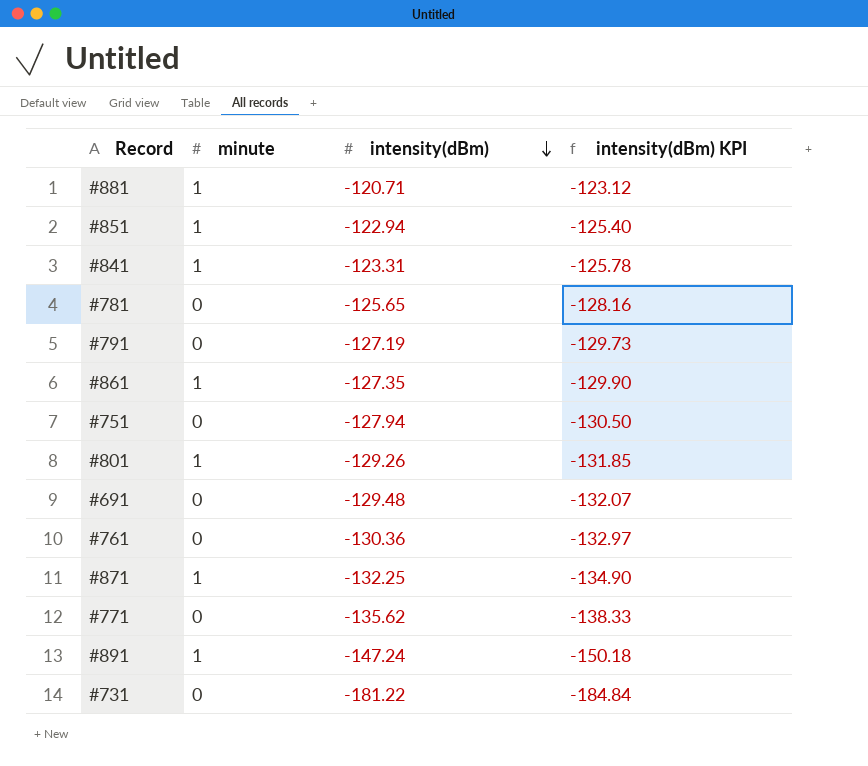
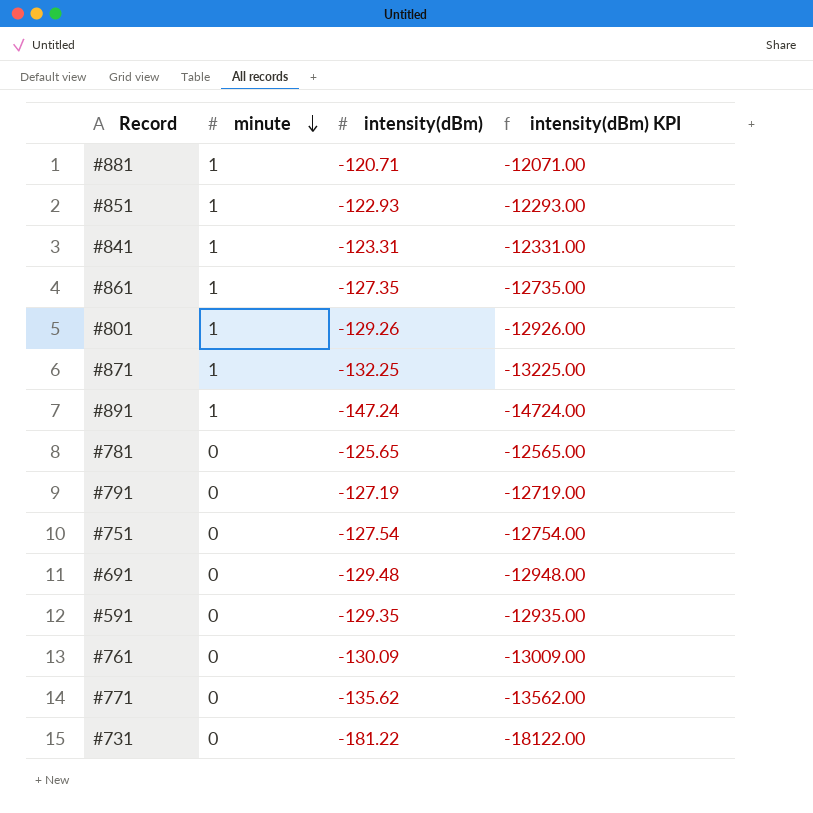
row order: intensity(dBm) descending -> minute descending
column intensity(dBm) KPI | formula: [intensity(dBm)] * 1.02 -> [intensity(dBm)] * 100
#851 | intensity(dBm): -122.94 -> -122.93
#751 | intensity(dBm): -127.94 -> -127.54
row #591: none -> 0 | -129.35 | -12935.00
#761 | intensity(dBm): -130.36 -> -130.09

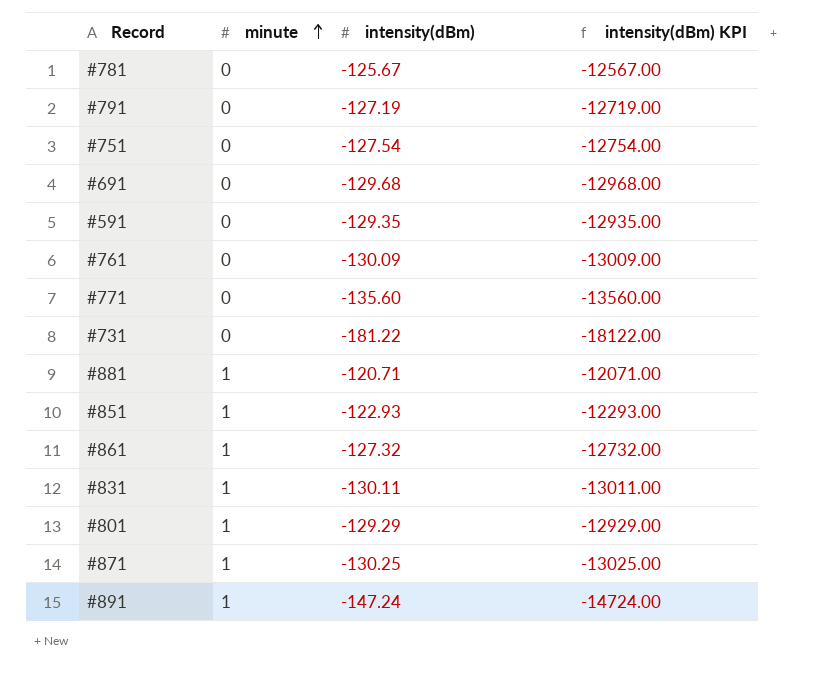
row order: minute descending -> minute ascending
row #841: 1 | -123.31 | -12331.00 -> none
#781 | intensity(dBm): -125.65 -> -125.67
#781 | intensity(dBm) KPI: -12565.00 -> -12567.00
#691 | intensity(dBm): -129.48 -> -129.68
#691 | intensity(dBm) KPI: -12948.00 -> -12968.00
#771 | intensity(dBm): -135.62 -> -135.60
#771 | intensity(dBm) KPI: -13562.00 -> -13560.00
#861 | intensity(dBm): -127.35 -> -127.32
#861 | intensity(dBm) KPI: -12735.00 -> -12732.00
row #831: none -> 1 | -130.11 | -13011.00
#801 | intensity(dBm): -129.26 -> -129.29
#801 | intensity(dBm) KPI: -12926.00 -> -12929.00
#871 | intensity(dBm): -132.25 -> -130.25
#871 | intensity(dBm) KPI: -13225.00 -> -13025.00

